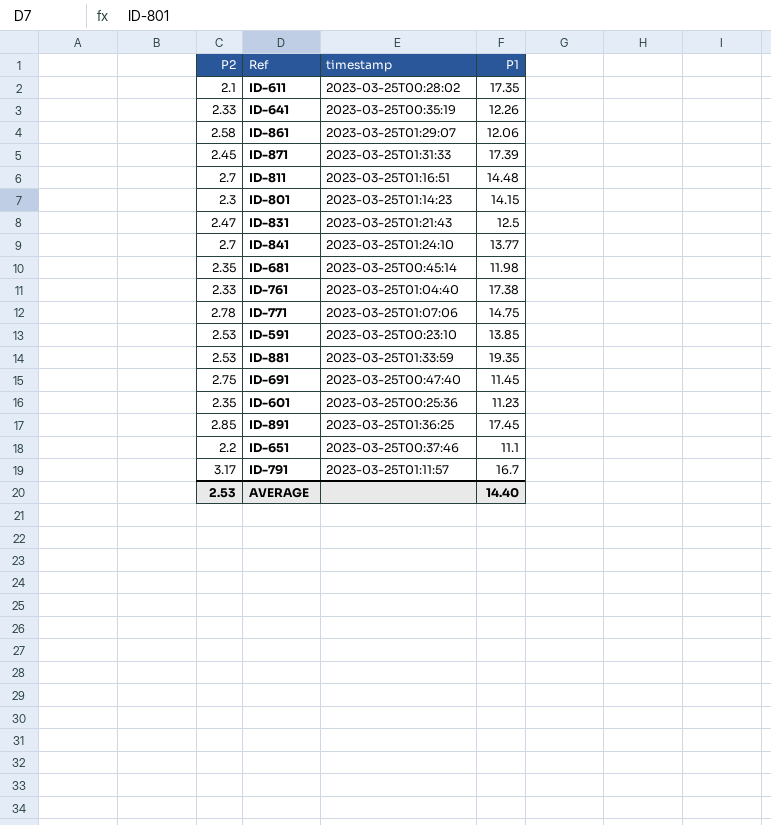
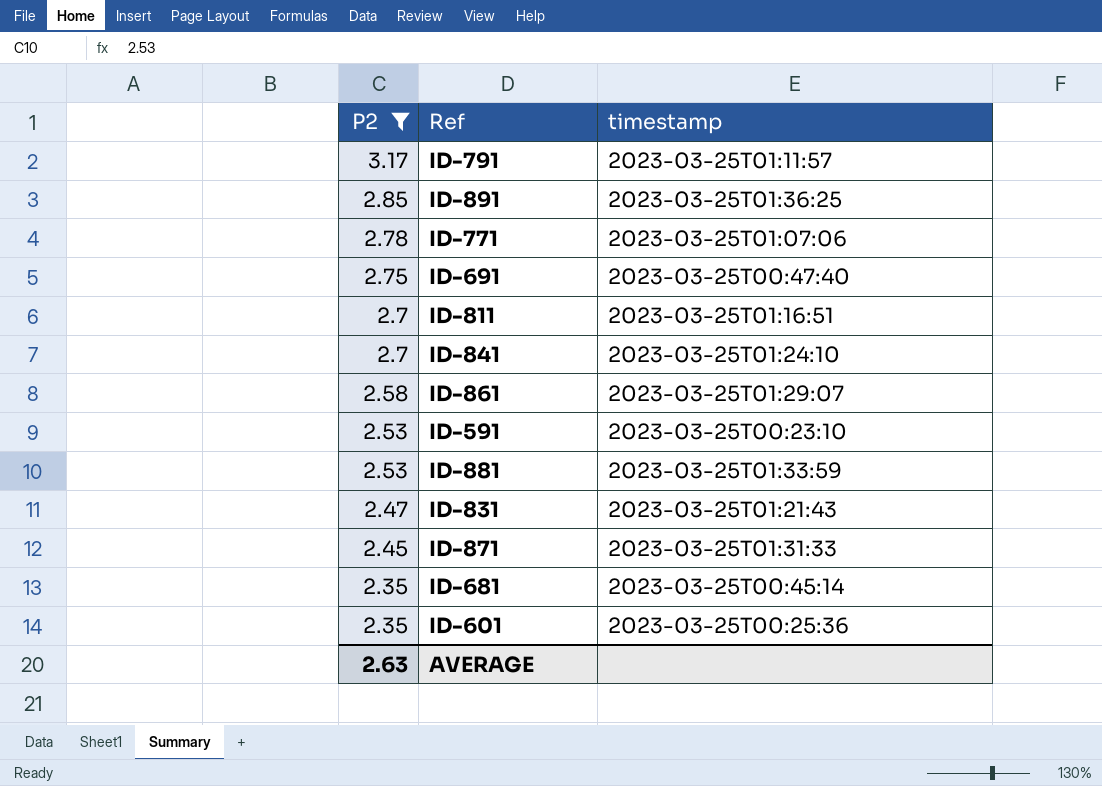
filter: none -> P2 >= 2.35
row order: none -> P2 descending
column P1 | position: 4 -> none
AVERAGE | P2: 2.53 -> 2.63

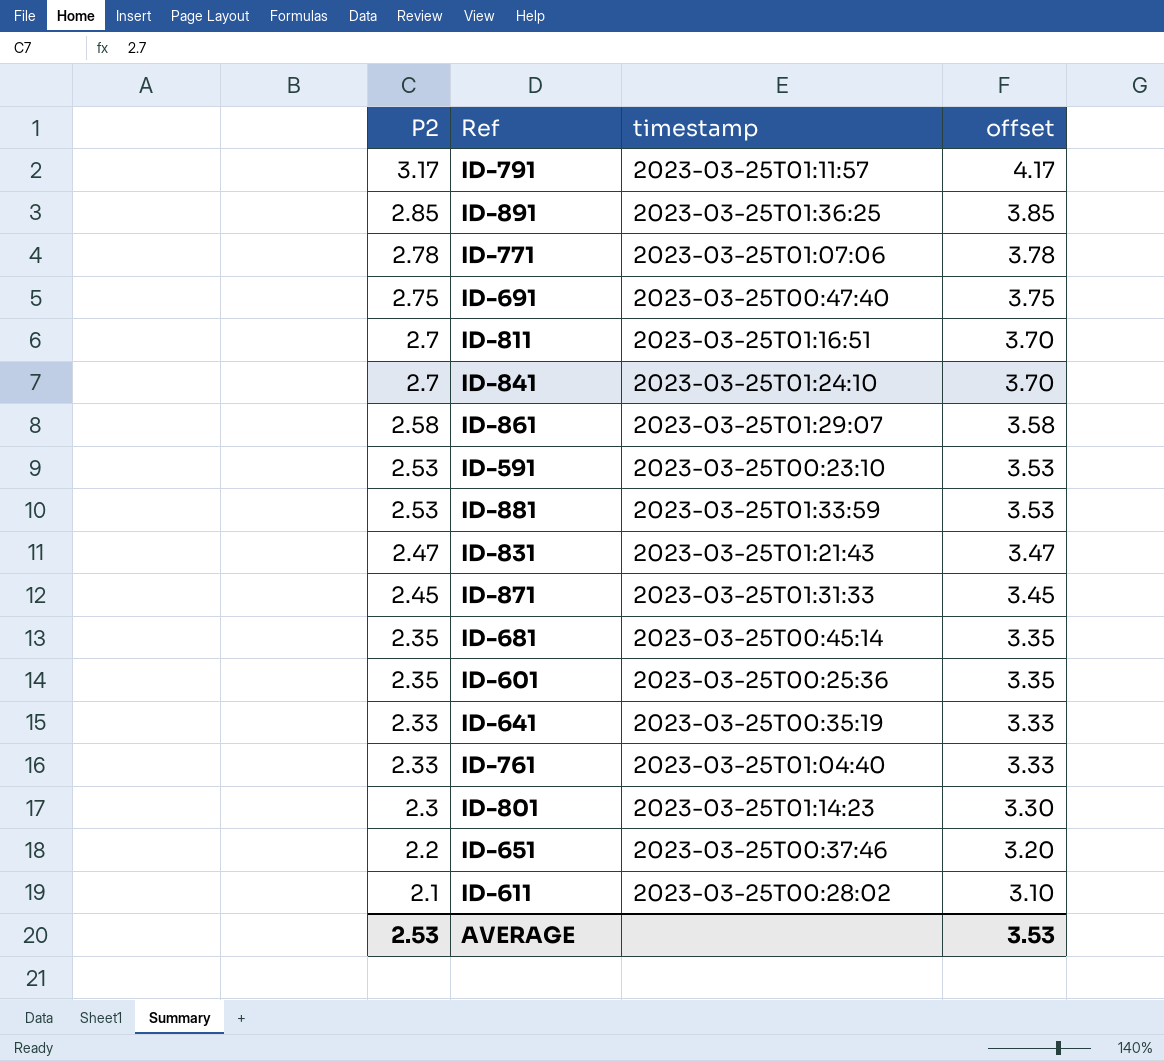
filter: P2 >= 2.35 -> none
column offset | formula: none -> [P2] + 1
AVERAGE | P2: 2.63 -> 2.53

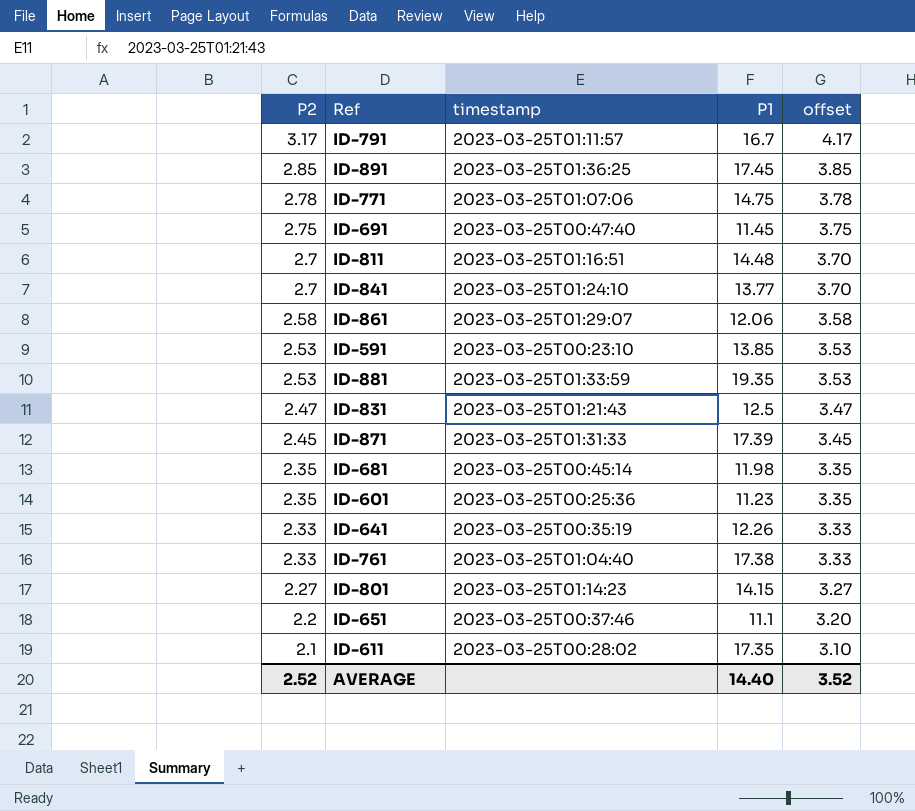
column P1 | position: none -> 4
ID-801 | P2: 2.3 -> 2.27
ID-801 | offset: 3.30 -> 3.27
AVERAGE | P2: 2.53 -> 2.52
AVERAGE | offset: 3.53 -> 3.52

